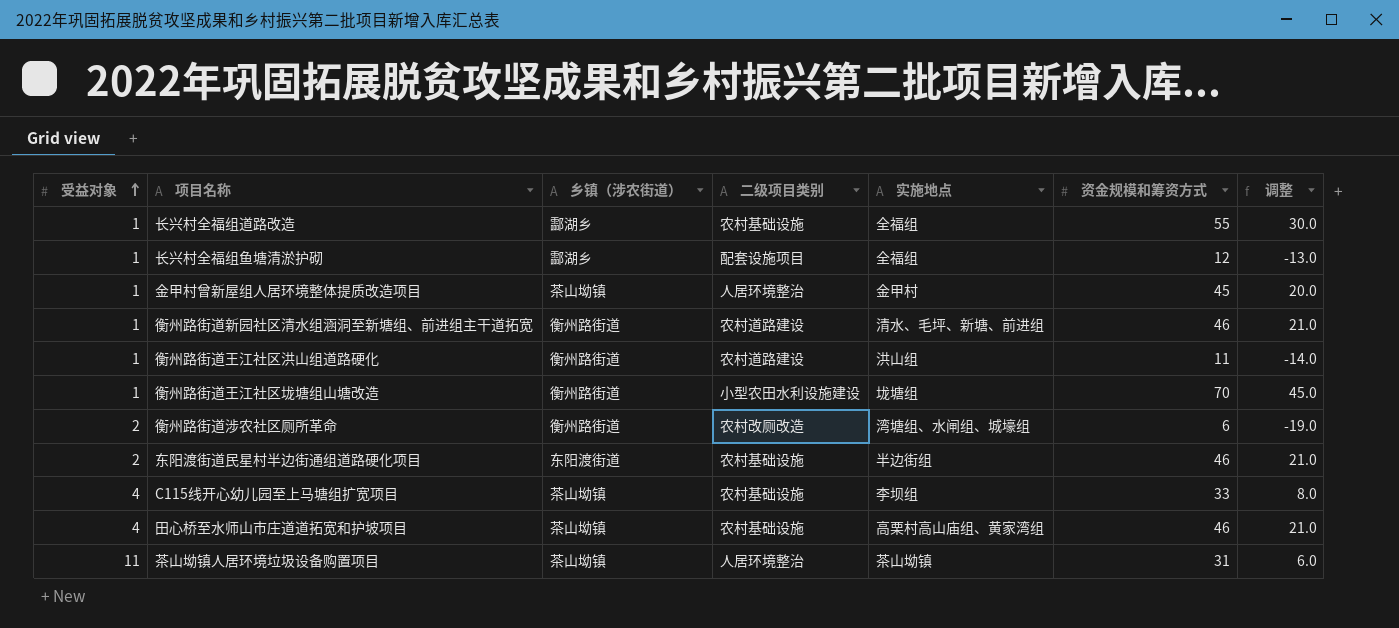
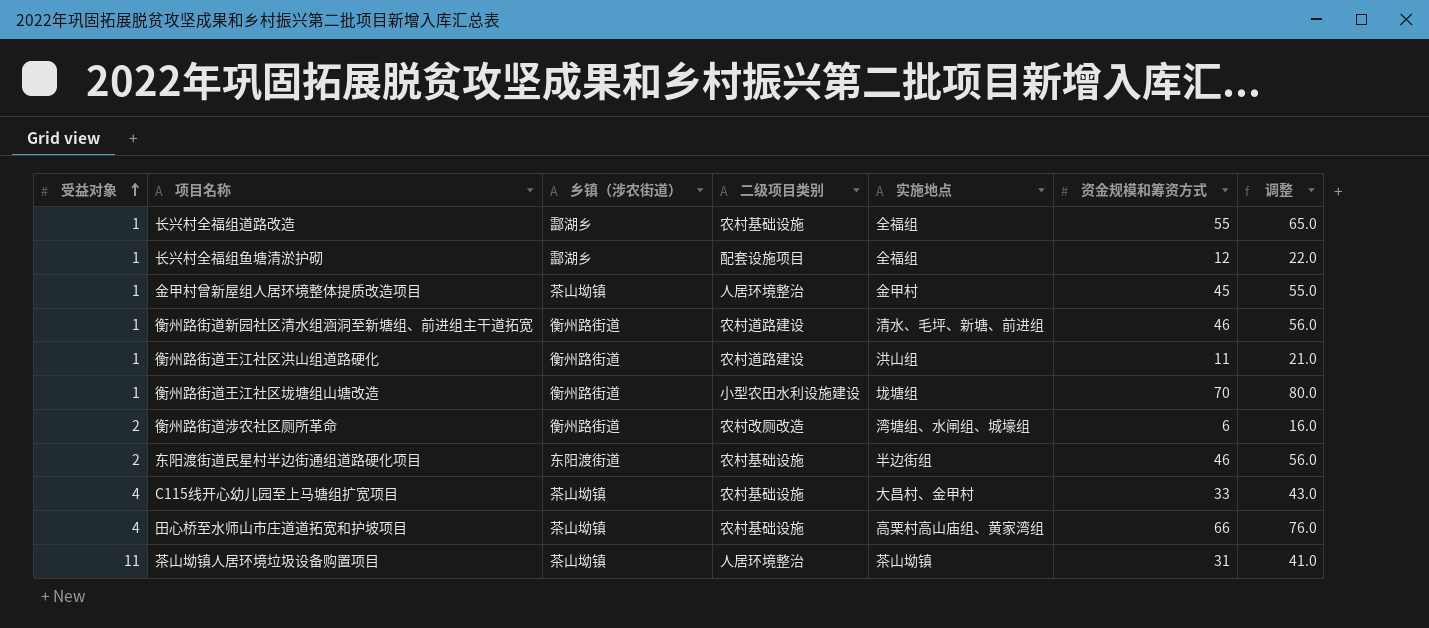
column 调整 | formula: [资金规模和筹资方式] - 25 -> [资金规模和筹资方式] + 10
C115线开心幼儿园至上马塘组扩宽项目 | 实施地点: 李坝组 -> 大昌村、金甲村
田心桥至水师山市庄道道拓宽和护坡项目 | 资金规模和筹资方式: 46 -> 66

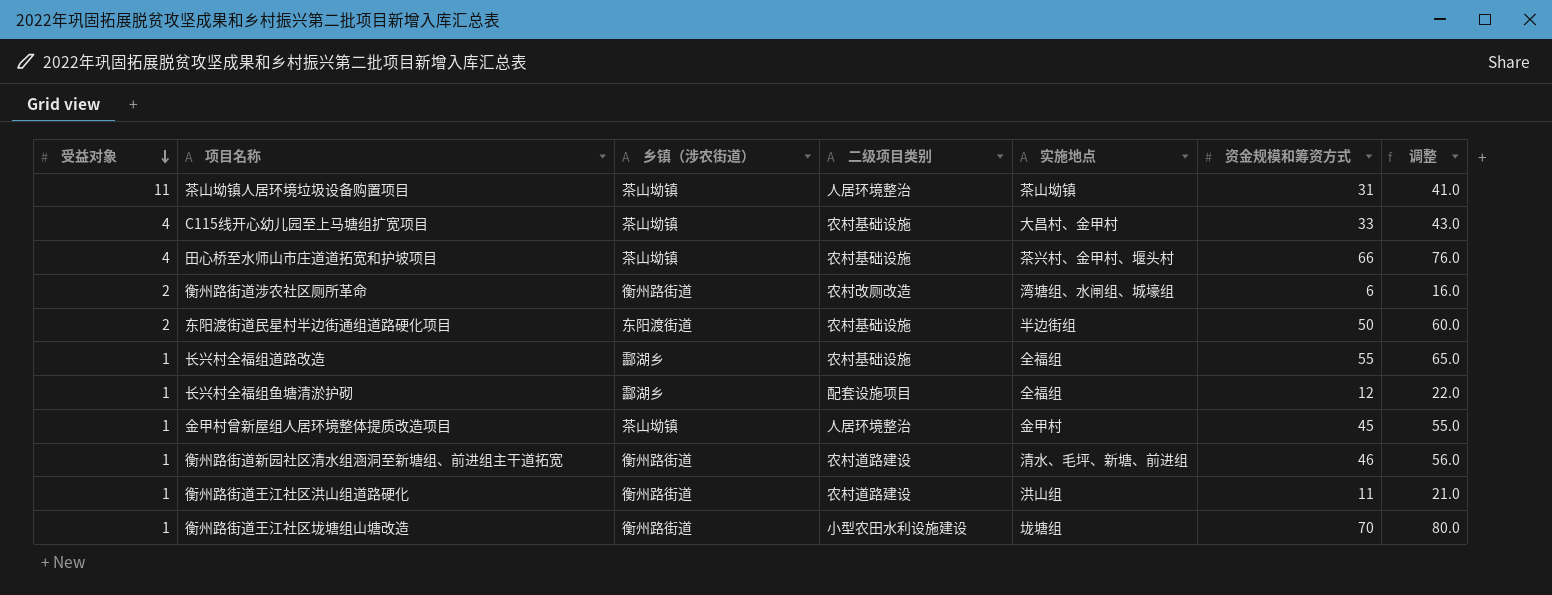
row order: 受益对象 ascending -> 受益对象 descending
田心桥至水师山市庄道道拓宽和护坡项目 | 实施地点: 高栗村高山庙组、黄家湾组 -> 茶兴村、金甲村、堰头村
东阳渡街道民星村半边街通组道路硬化项目 | 资金规模和筹资方式: 46 -> 50
东阳渡街道民星村半边街通组道路硬化项目 | 调整: 56.0 -> 60.0

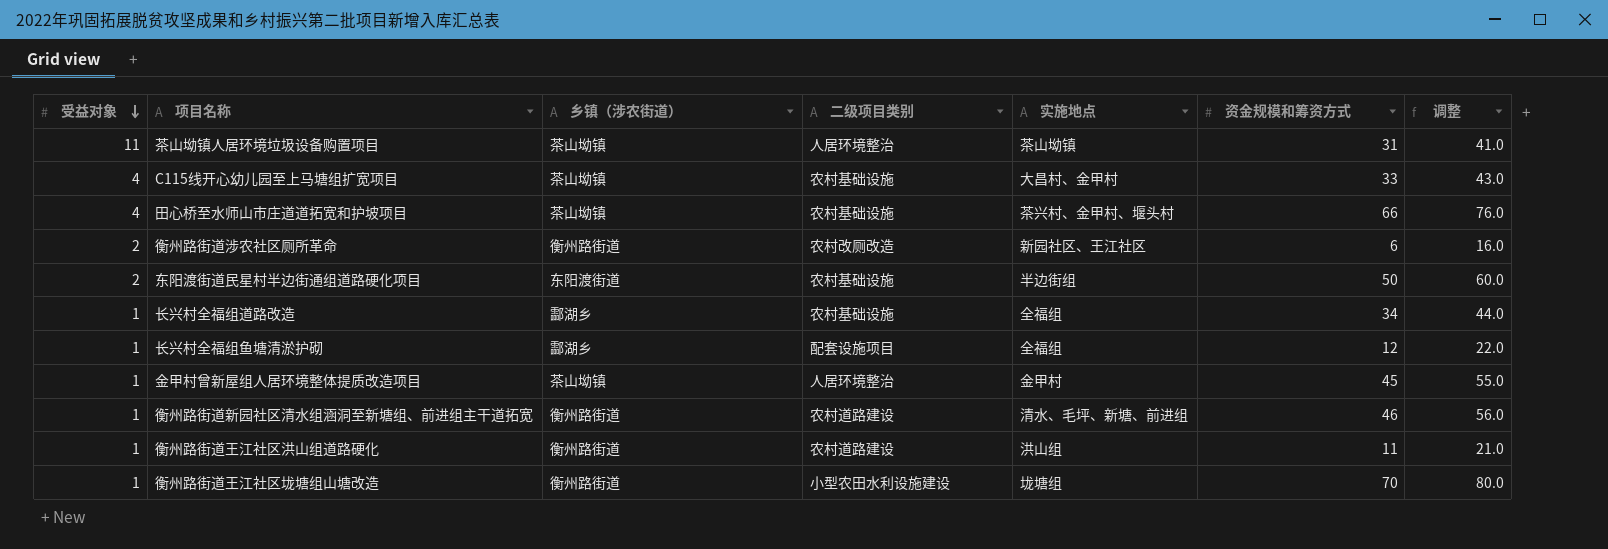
衡州路街道涉农社区厕所革命 | 实施地点: 湾塘组、水闸组、城壕组 -> 新园社区、王江社区
长兴村全福组道路改造 | 资金规模和筹资方式: 55 -> 34
长兴村全福组道路改造 | 调整: 65.0 -> 44.0

